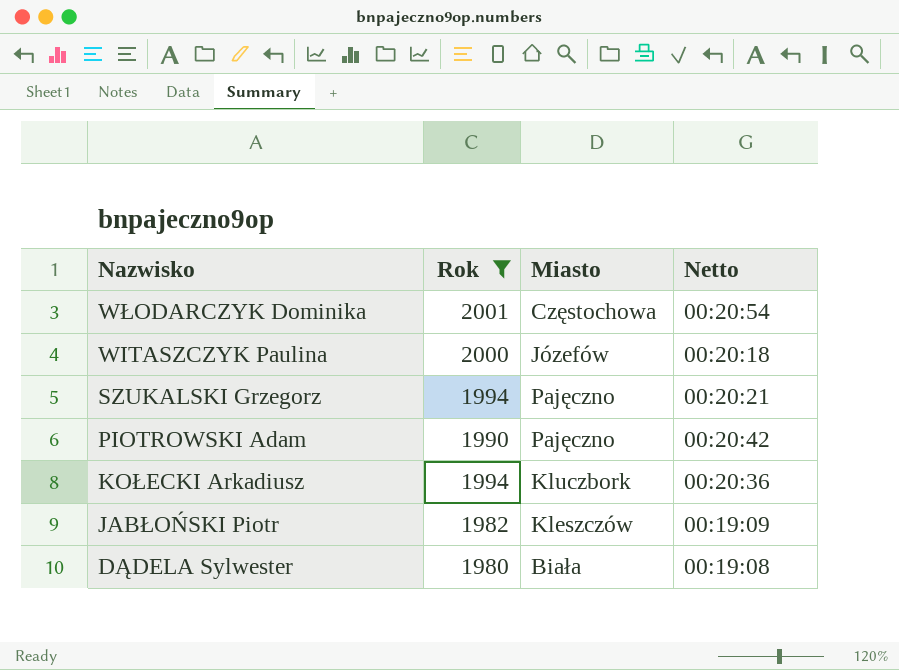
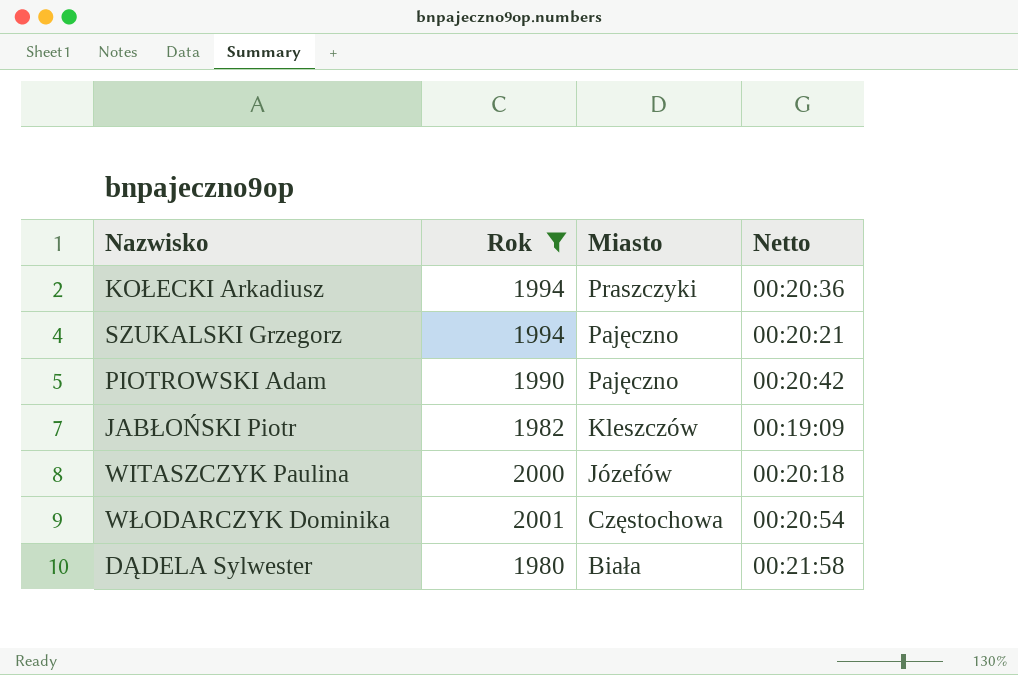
row order: Nazwisko descending -> Miasto descending
KOŁECKI Arkadiusz | Miasto: Kluczbork -> Praszczyki
DĄDELA Sylwester | Netto: 00:19:08 -> 00:21:58

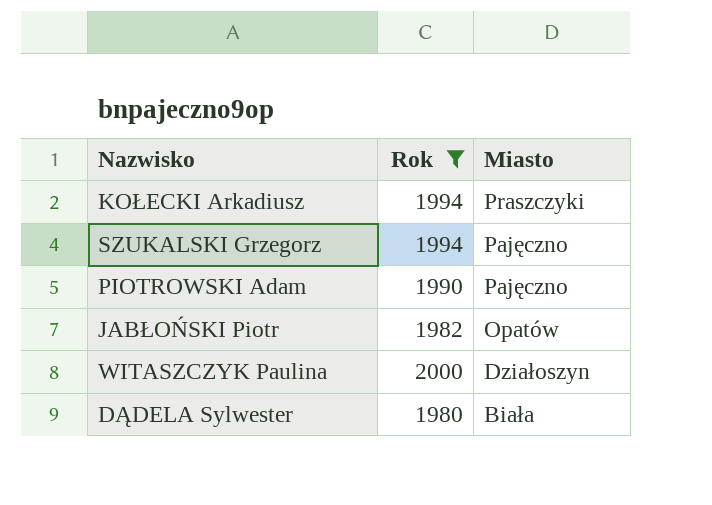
column Netto | position: 4 -> none
row WŁODARCZYK Dominika: 2001 | Częstochowa | 00:20:54 -> none
JABŁOŃSKI Piotr | Miasto: Kleszczów -> Opatów
WITASZCZYK Paulina | Miasto: Józefów -> Działoszyn

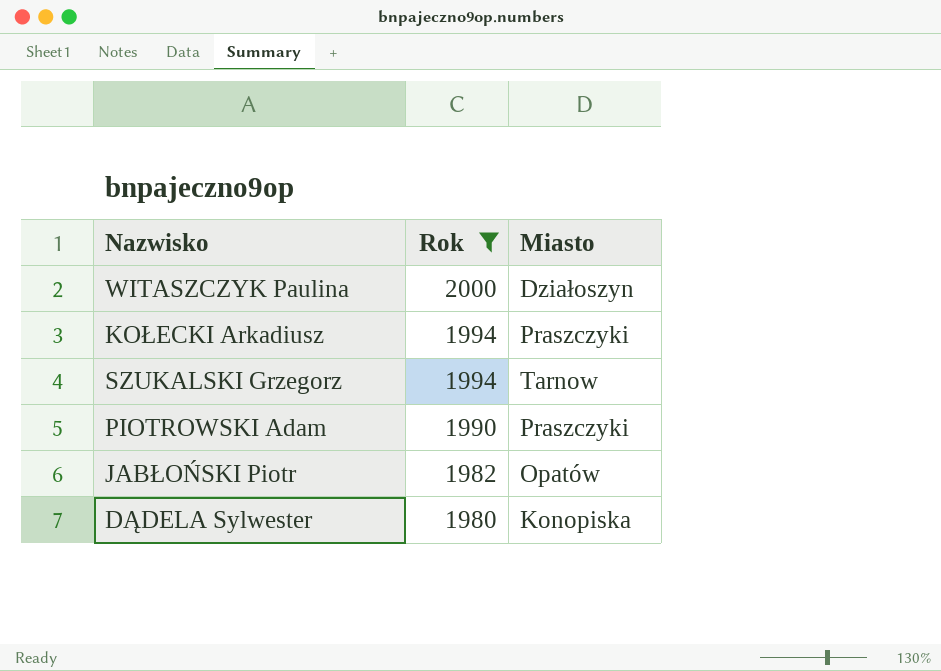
row order: Miasto descending -> Rok descending
SZUKALSKI Grzegorz | Miasto: Pajęczno -> Tarnow
PIOTROWSKI Adam | Miasto: Pajęczno -> Praszczyki
DĄDELA Sylwester | Miasto: Biała -> Konopiska

